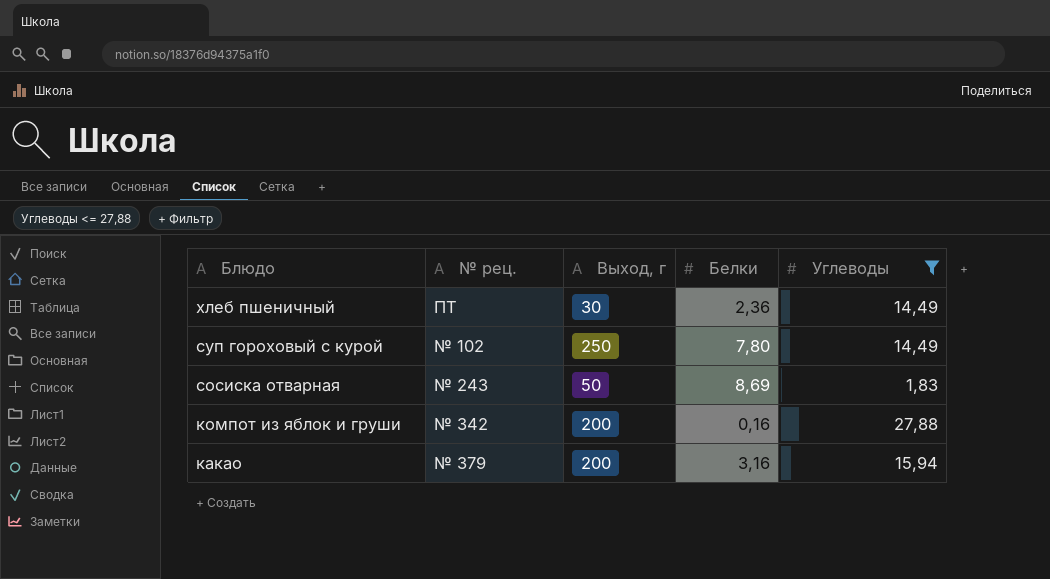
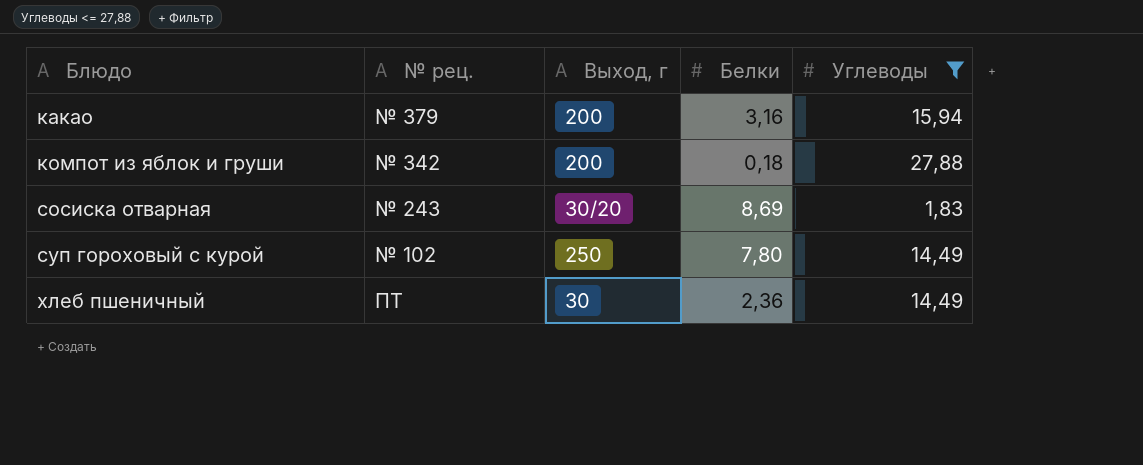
row order: Блюдо descending -> Блюдо ascending
компот из яблок и груши | Белки: 0,16 -> 0,18
сосиска отварная | Выход, г: 50 -> 30/20

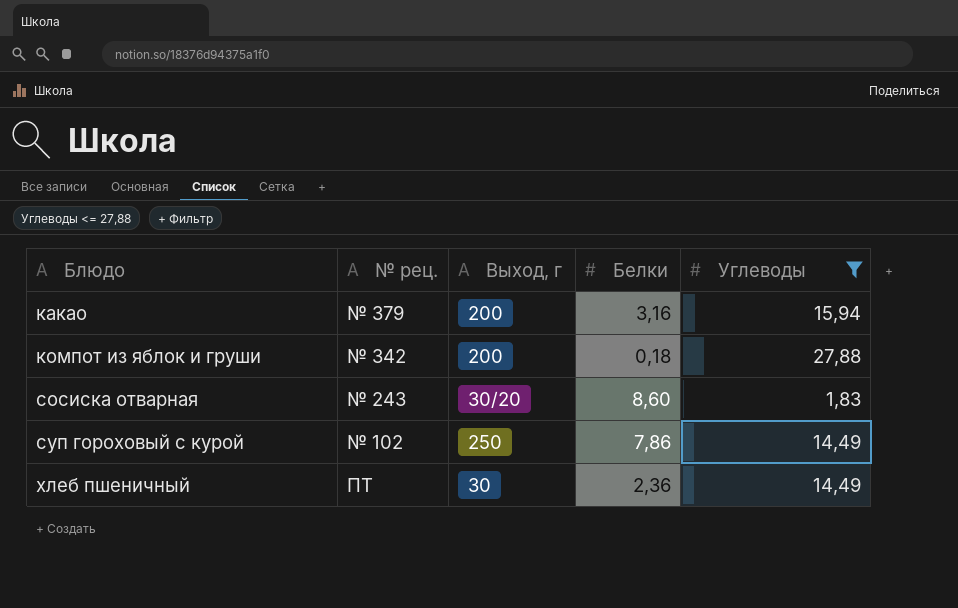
сосиска отварная | Белки: 8,69 -> 8,60
суп гороховый с курой | Белки: 7,80 -> 7,86

